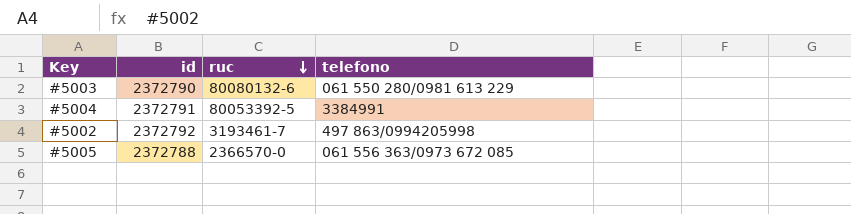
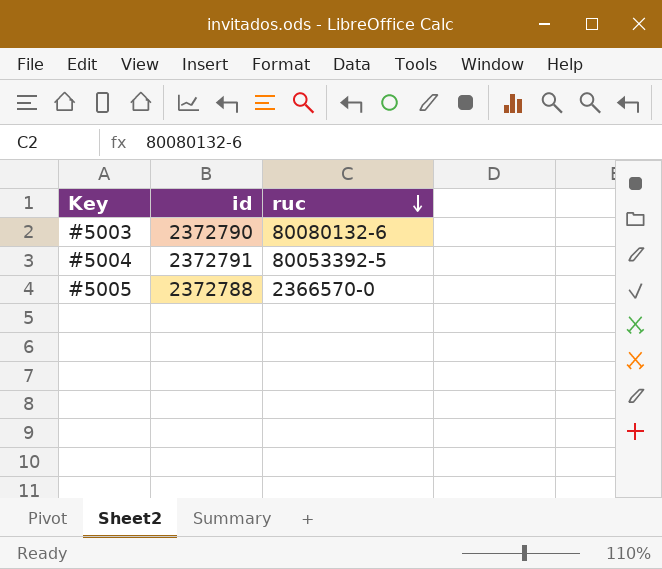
column telefono | position: 4 -> none
row #5002: 2372792 | 3193461-7 | 497 863/0994205998 -> none

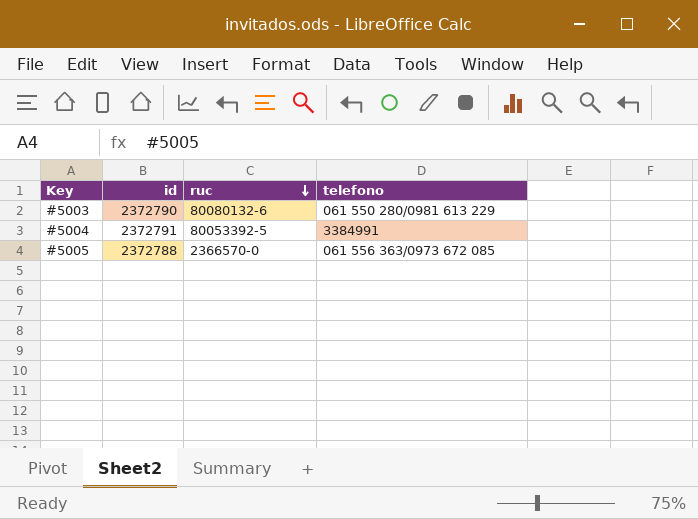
column telefono | position: none -> 4

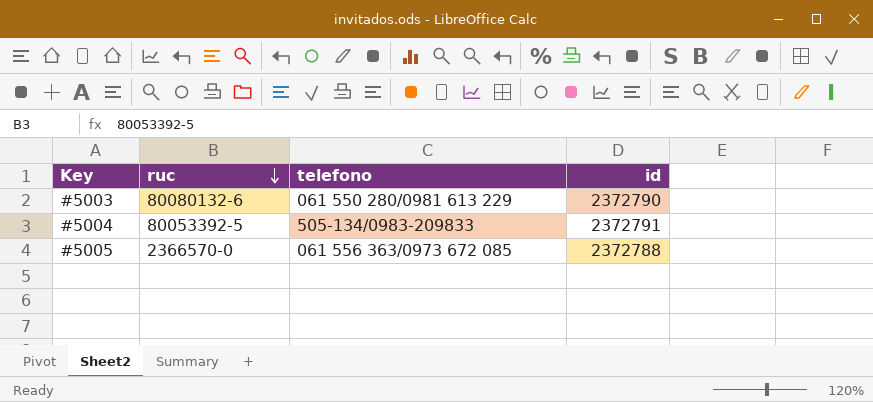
column id | position: 2 -> 4
#5004 | telefono: 3384991 -> 505-134/0983-209833

